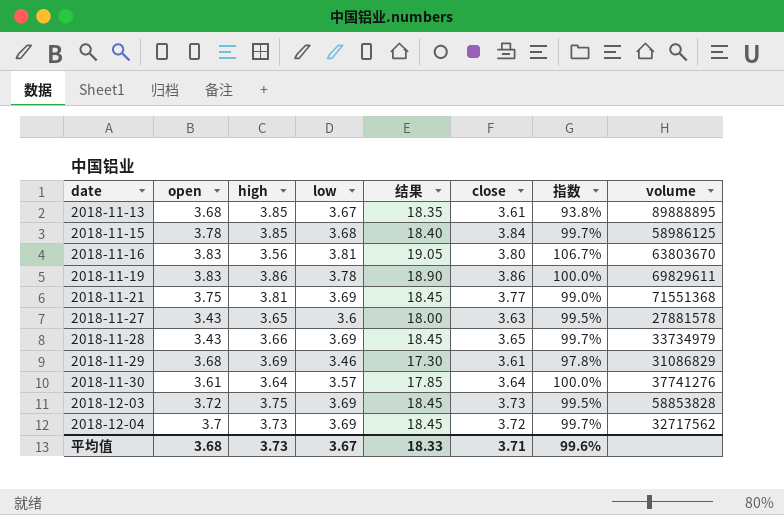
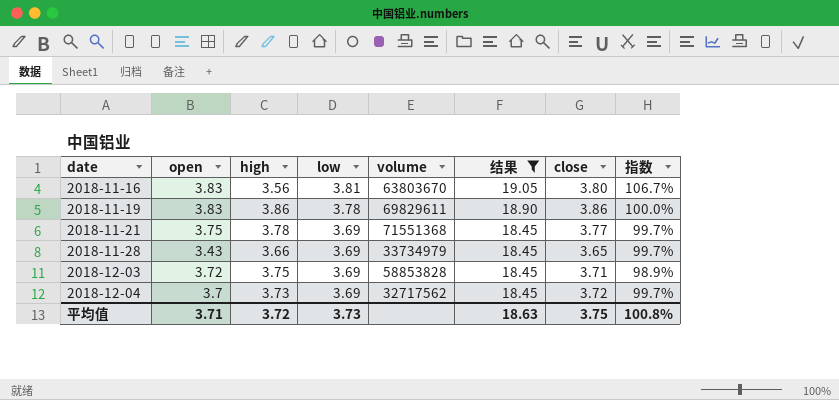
filter: none -> 结果 >= 18.45
column volume | position: 8 -> 5
2018-11-21 | high: 3.81 -> 3.78
2018-11-21 | 指数: 99.0% -> 99.7%
2018-12-03 | close: 3.73 -> 3.71
2018-12-03 | 指数: 99.5% -> 98.9%
平均值 | open: 3.68 -> 3.71
平均值 | high: 3.73 -> 3.72
平均值 | low: 3.67 -> 3.73
平均值 | 结果: 18.33 -> 18.63
平均值 | close: 3.71 -> 3.75
平均值 | 指数: 99.6% -> 100.8%

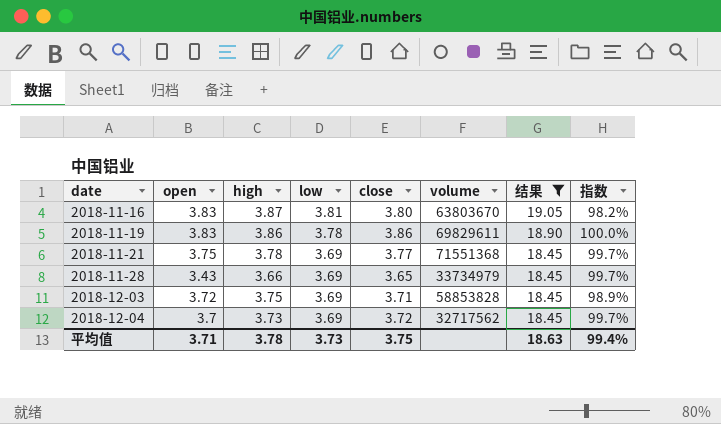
column close | position: 7 -> 5
2018-11-16 | high: 3.56 -> 3.87
2018-11-16 | 指数: 106.7% -> 98.2%
平均值 | high: 3.72 -> 3.78
平均值 | 指数: 100.8% -> 99.4%

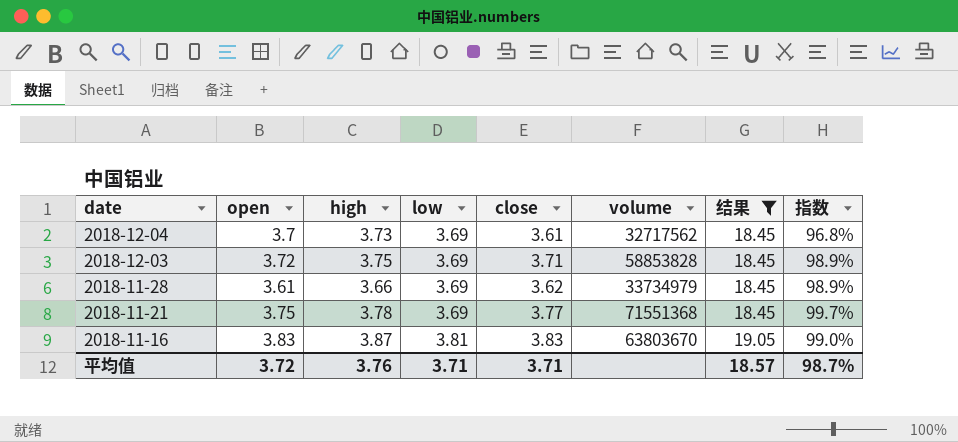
row order: date ascending -> date descending
row 2018-11-19: 3.83 | 3.86 | 3.78 | 3.86 | 69829611 | 18.90 | 100.0% -> none
2018-12-04 | close: 3.72 -> 3.61
2018-12-04 | 指数: 99.7% -> 96.8%
2018-11-28 | open: 3.43 -> 3.61
2018-11-28 | close: 3.65 -> 3.62
2018-11-28 | 指数: 99.7% -> 98.9%
2018-11-16 | close: 3.80 -> 3.83
2018-11-16 | 指数: 98.2% -> 99.0%
平均值 | open: 3.71 -> 3.72
平均值 | high: 3.78 -> 3.76
平均值 | low: 3.73 -> 3.71
平均值 | close: 3.75 -> 3.71
平均值 | 结果: 18.63 -> 18.57
平均值 | 指数: 99.4% -> 98.7%

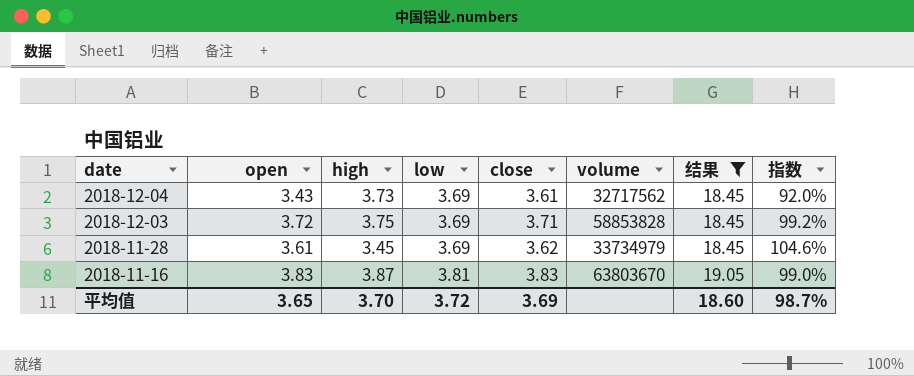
column 指数 | formula: [close] / [high] -> [open] / [high]
row 2018-11-21: 3.75 | 3.78 | 3.69 | 3.77 | 71551368 | 18.45 | 99.7% -> none
2018-12-04 | open: 3.7 -> 3.43
2018-11-28 | high: 3.66 -> 3.45
平均值 | open: 3.72 -> 3.65
平均值 | high: 3.76 -> 3.70
平均值 | low: 3.71 -> 3.72
平均值 | close: 3.71 -> 3.69
平均值 | 结果: 18.57 -> 18.60

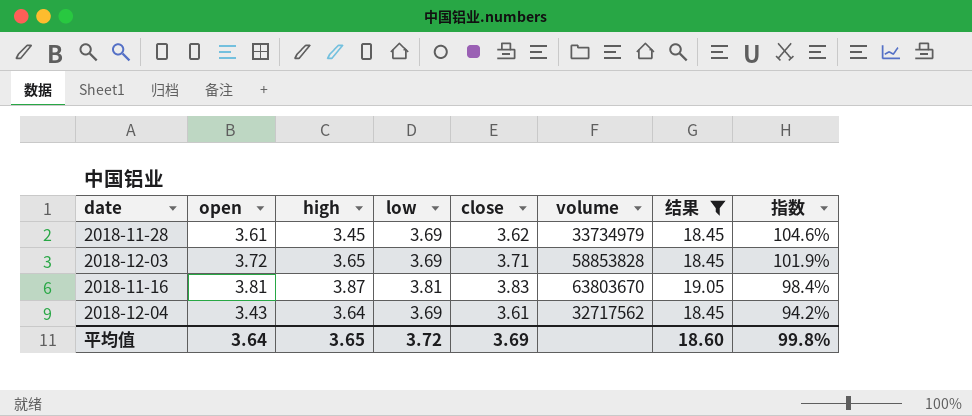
row order: date descending -> 指数 descending
2018-12-03 | high: 3.75 -> 3.65
2018-12-03 | 指数: 99.2% -> 101.9%
2018-11-16 | open: 3.83 -> 3.81
2018-11-16 | 指数: 99.0% -> 98.4%
2018-12-04 | high: 3.73 -> 3.64
2018-12-04 | 指数: 92.0% -> 94.2%
平均值 | open: 3.65 -> 3.64
平均值 | high: 3.70 -> 3.65
平均值 | 指数: 98.7% -> 99.8%

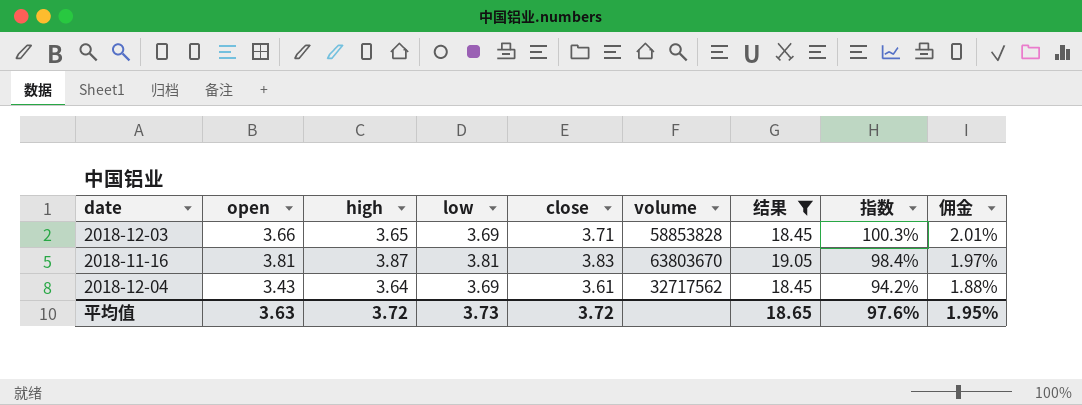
column 佣金 | formula: none -> [指数] * 0.02
row 2018-11-28: 3.61 | 3.45 | 3.69 | 3.62 | 33734979 | 18.45 | 104.6% -> none
2018-12-03 | open: 3.72 -> 3.66
2018-12-03 | 指数: 101.9% -> 100.3%
平均值 | open: 3.64 -> 3.63
平均值 | high: 3.65 -> 3.72
平均值 | low: 3.72 -> 3.73
平均值 | close: 3.69 -> 3.72
平均值 | 结果: 18.60 -> 18.65
平均值 | 指数: 99.8% -> 97.6%

